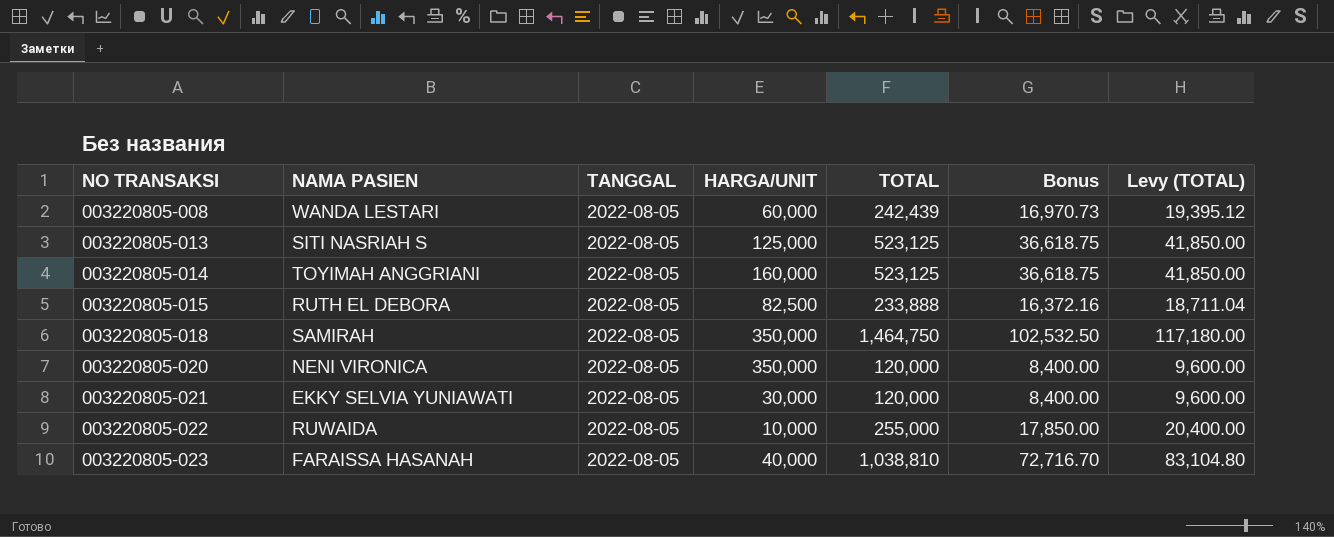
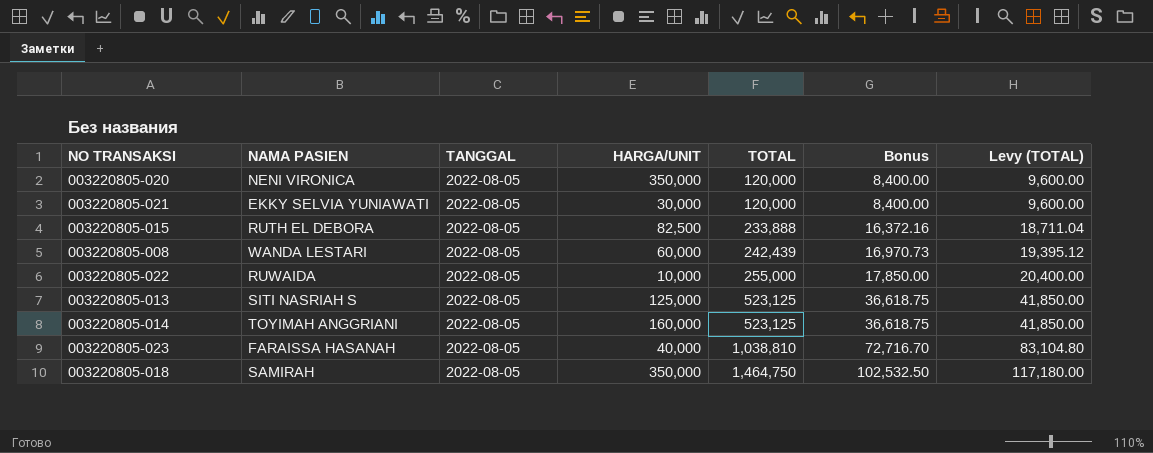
row order: NO TRANSAKSI ascending -> TOTAL ascending

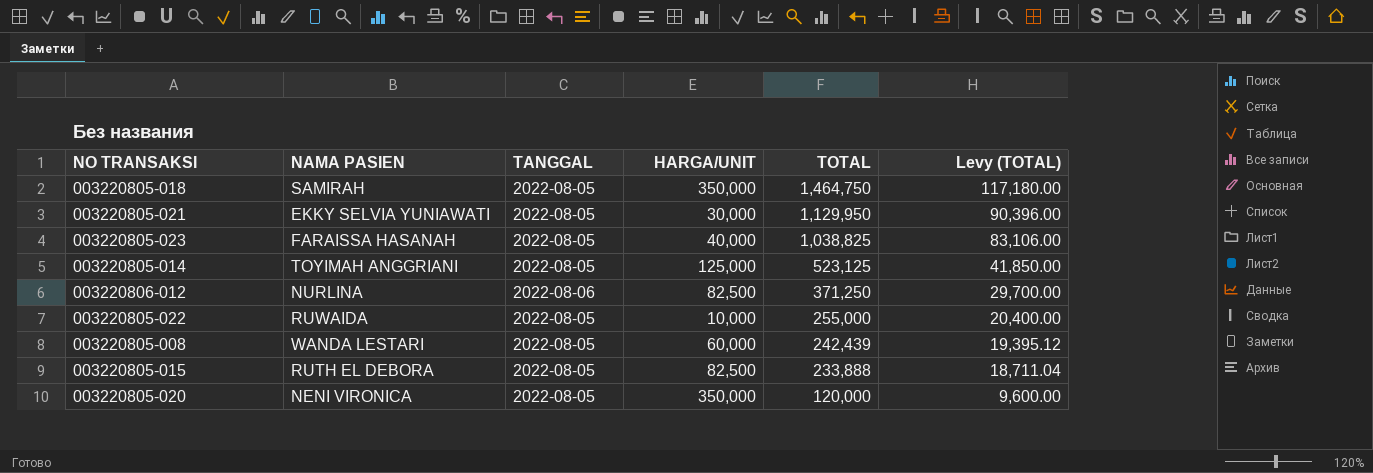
row order: TOTAL ascending -> TOTAL descending
column Bonus | formula: [TOTAL] * 0.07 -> none
row 003220805-013: SITI NASRIAH S | 2022-08-05 | 125,000 | 523,125 | 36,618.75 | 41,850.00 -> none
003220805-021 | TOTAL: 120,000 -> 1,129,950
003220805-021 | Levy (TOTAL): 9,600.00 -> 90,396.00
003220805-023 | TOTAL: 1,038,810 -> 1,038,825
003220805-023 | Levy (TOTAL): 83,104.80 -> 83,106.00
003220805-014 | HARGA/UNIT: 160,000 -> 125,000
row 003220806-012: none -> NURLINA | 2022-08-06 | 82,500 | 371,250 | 29,700.00

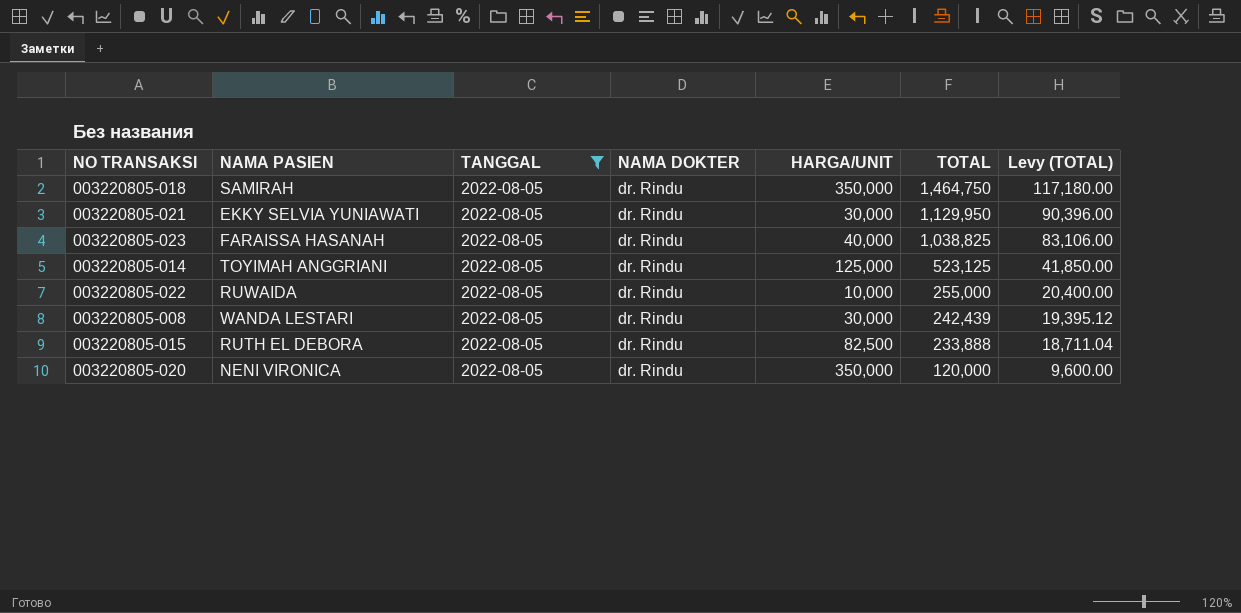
filter: none -> TANGGAL = 2022-08-05
column NAMA DOKTER | position: none -> 4
003220805-008 | HARGA/UNIT: 60,000 -> 30,000

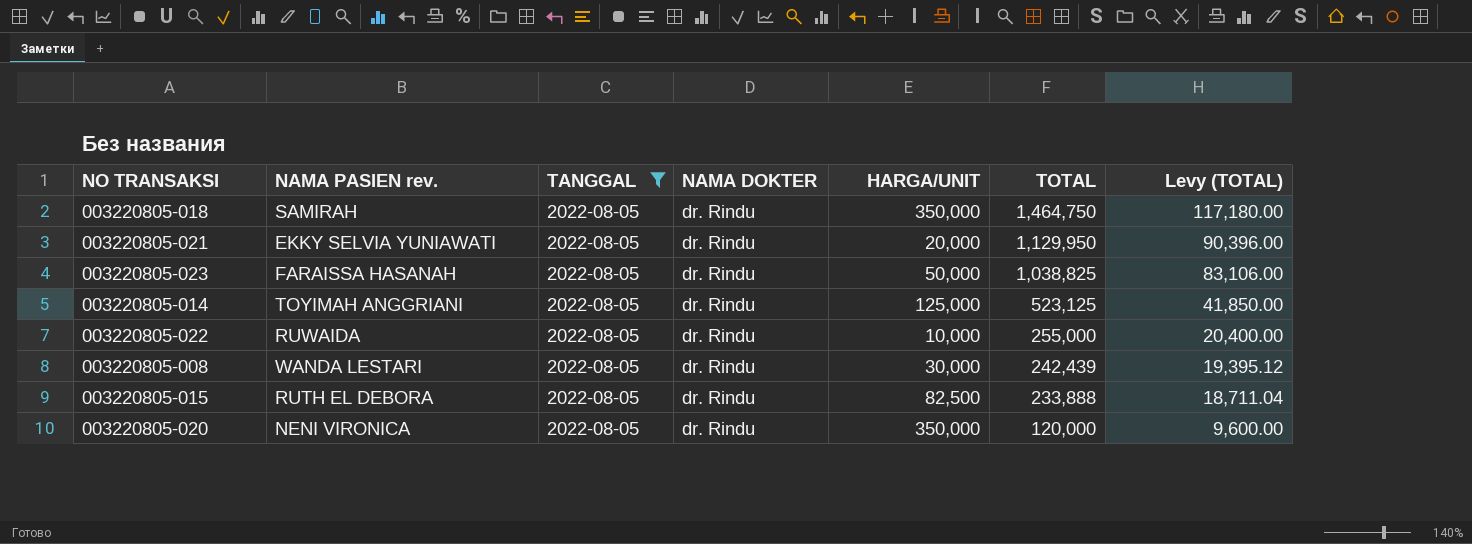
column name: NAMA PASIEN -> NAMA PASIEN rev.
003220805-021 | HARGA/UNIT: 30,000 -> 20,000
003220805-023 | HARGA/UNIT: 40,000 -> 50,000

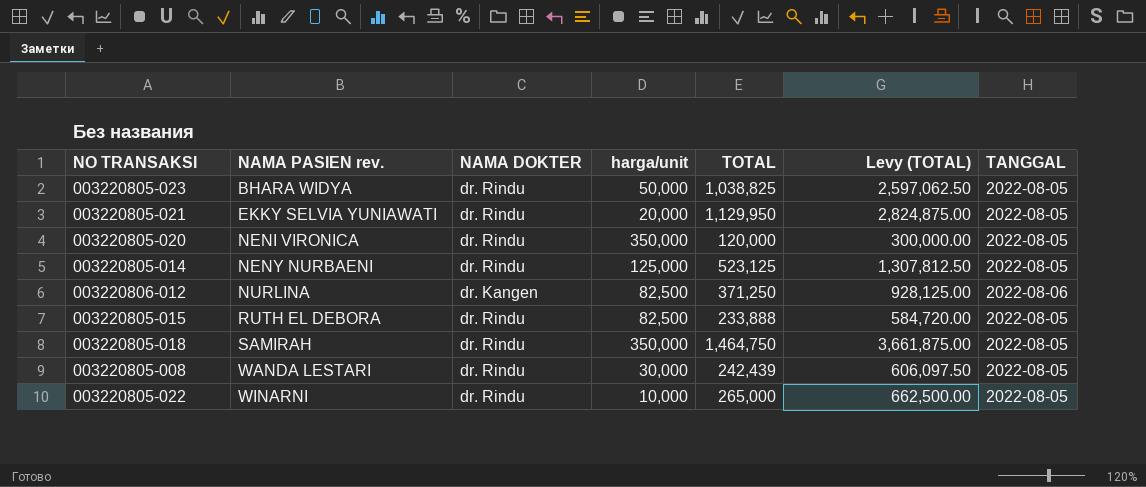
filter: TANGGAL = 2022-08-05 -> none
row order: TOTAL descending -> NAMA PASIEN rev. ascending
column name: HARGA/UNIT -> harga/unit
column Levy (TOTAL) | formula: [TOTAL] * 0.08 -> [TOTAL] * 2.5
column TANGGAL | position: 3 -> 7
003220805-023 | NAMA PASIEN rev.: FARAISSA HASANAH -> BHARA WIDYA
003220805-014 | NAMA PASIEN rev.: TOYIMAH ANGGRIANI -> NENY NURBAENI
003220805-022 | NAMA PASIEN rev.: RUWAIDA -> WINARNI
003220805-022 | TOTAL: 255,000 -> 265,000

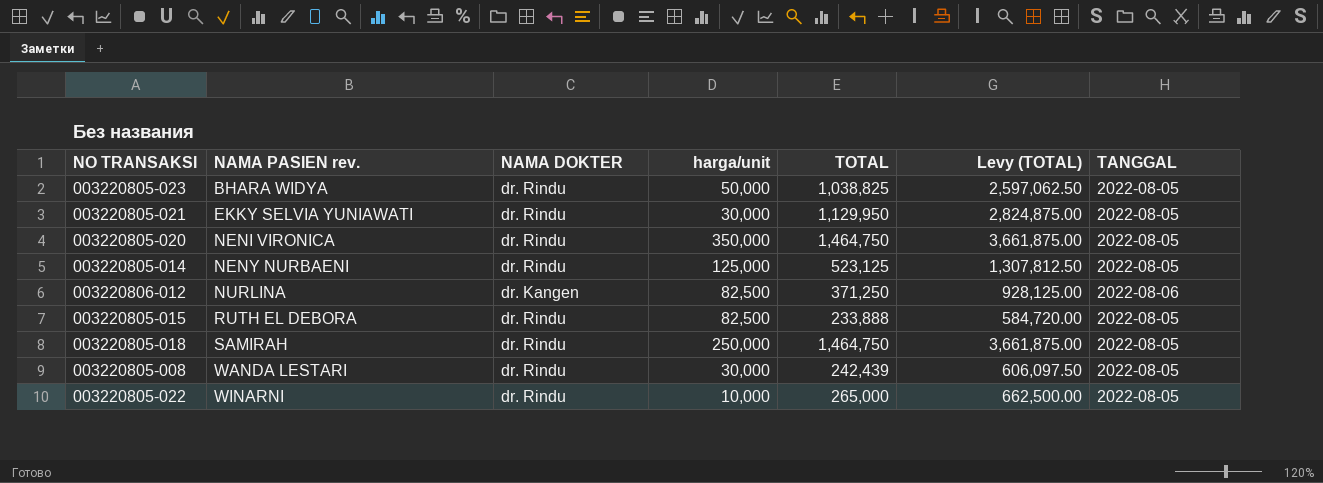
003220805-021 | harga/unit: 20,000 -> 30,000
003220805-020 | TOTAL: 120,000 -> 1,464,750
003220805-020 | Levy (TOTAL): 300,000.00 -> 3,661,875.00
003220805-018 | harga/unit: 350,000 -> 250,000

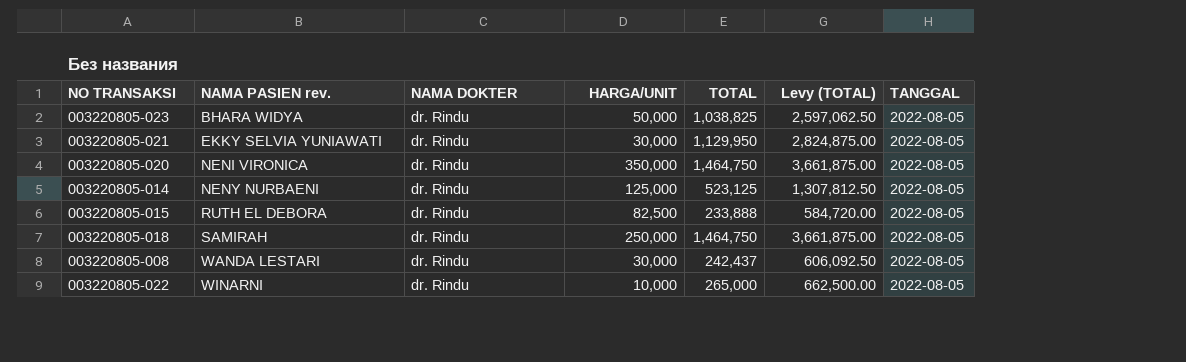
column name: harga/unit -> HARGA/UNIT
row 003220806-012: NURLINA | dr. Kangen | 82,500 | 371,250 | 928,125.00 | 2022-08-06 -> none
003220805-008 | TOTAL: 242,439 -> 242,437
003220805-008 | Levy (TOTAL): 606,097.50 -> 606,092.50

